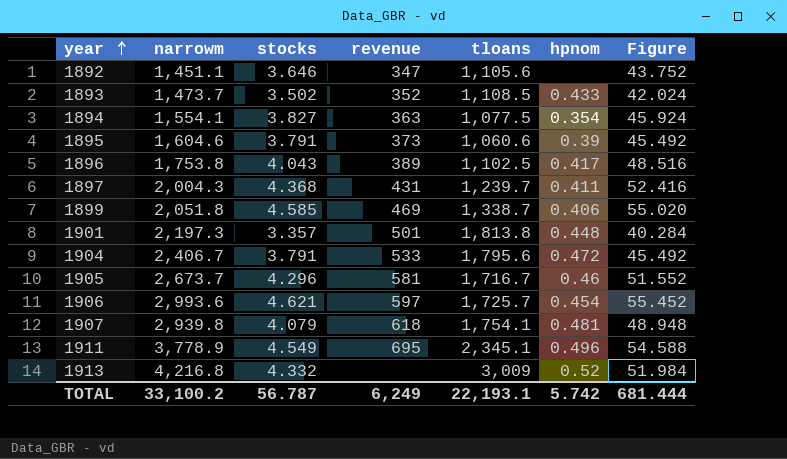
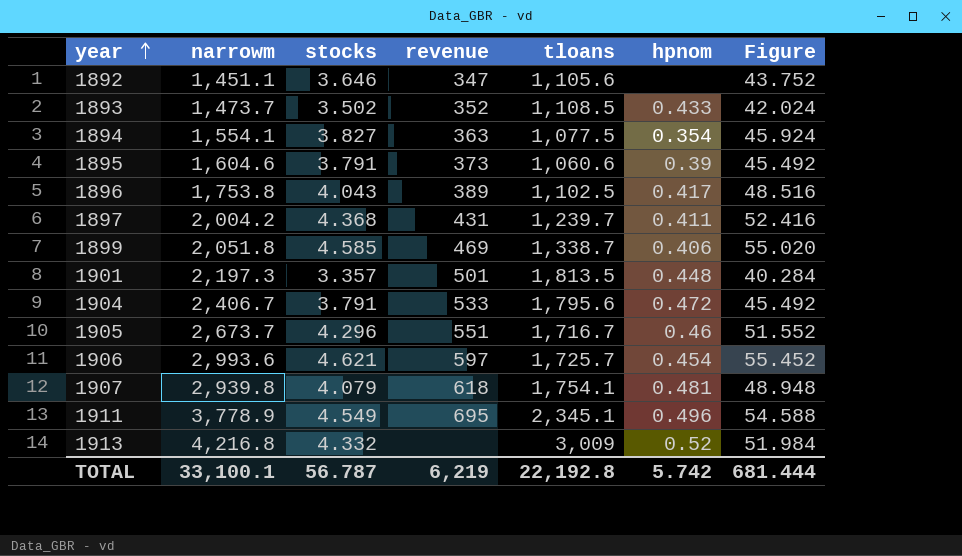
1897 | narrowm: 2,004.3 -> 2,004.2
1901 | tloans: 1,813.8 -> 1,813.5
1905 | revenue: 581 -> 551
TOTAL | narrowm: 33,100.2 -> 33,100.1
TOTAL | revenue: 6,249 -> 6,219
TOTAL | tloans: 22,193.1 -> 22,192.8

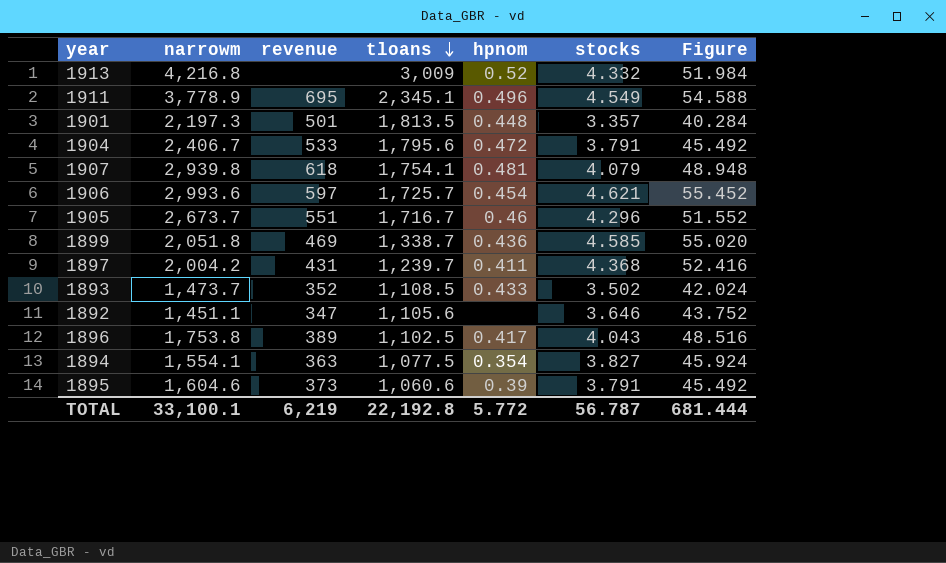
row order: year ascending -> tloans descending
column stocks | position: 3 -> 6
1899 | hpnom: 0.406 -> 0.436
TOTAL | hpnom: 5.742 -> 5.772

